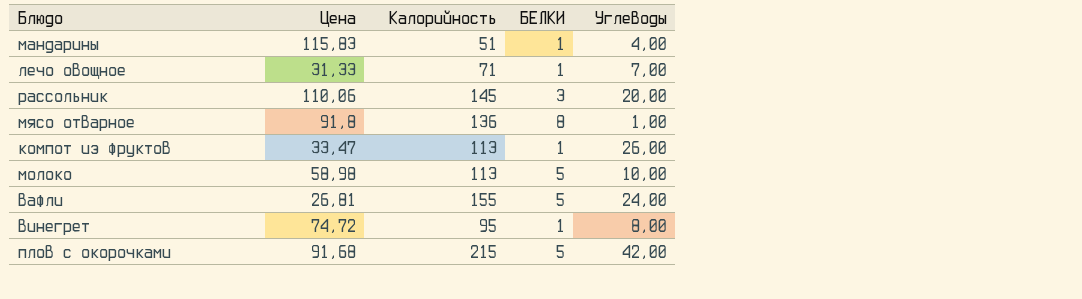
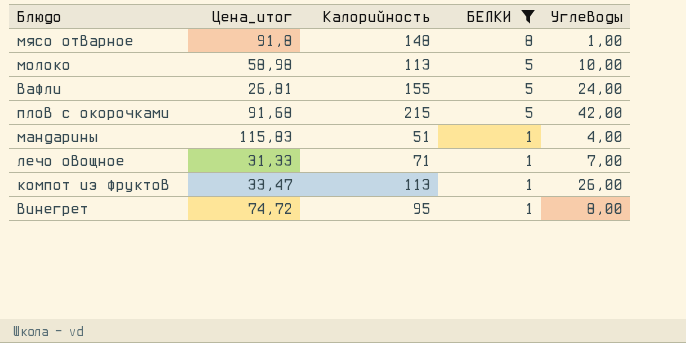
filter: none -> БЕЛКИ != 3
row order: none -> БЕЛКИ descending
column name: Цена -> Цена_итог
мясо отварное | Калорийность: 136 -> 148

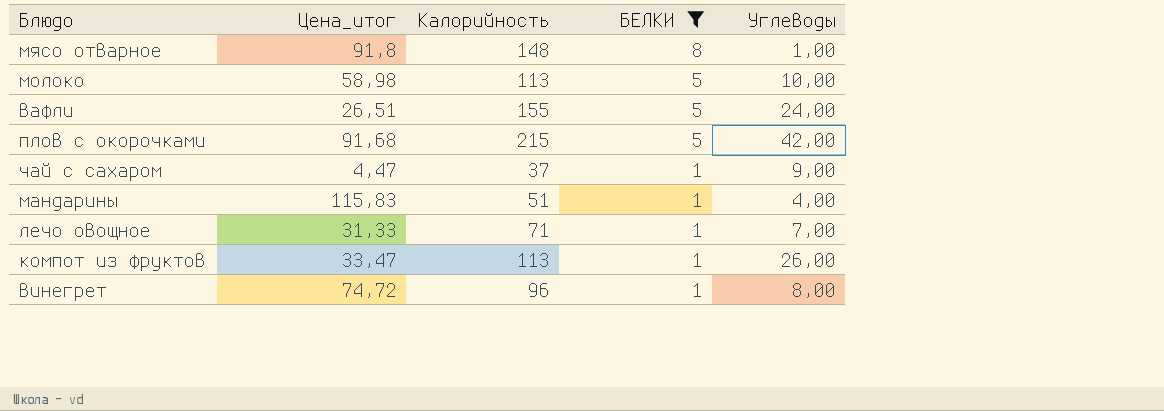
вафли | Цена_итог: 26,81 -> 26,51
row чай с сахаром: none -> 4,47 | 37 | 1 | 9,00
винегрет | Калорийность: 95 -> 96

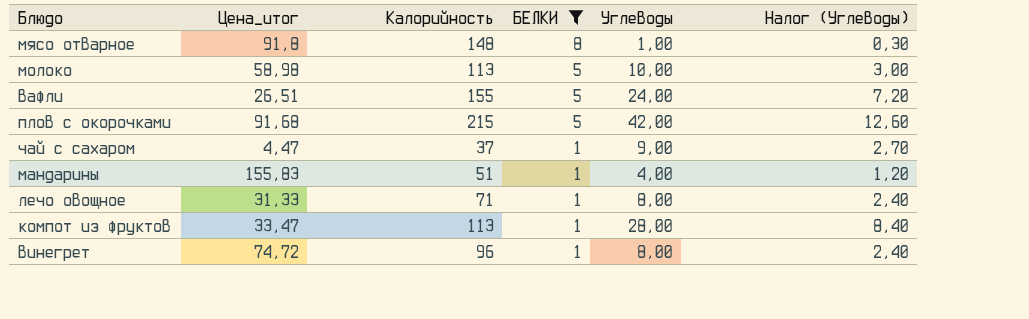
column Налог (Углеводы) | formula: none -> [Углеводы] * 0,3
мандарины | Цена_итог: 115,83 -> 155,83
лечо овощное | Углеводы: 7,00 -> 8,00
компот из фруктов | Углеводы: 26,00 -> 28,00

